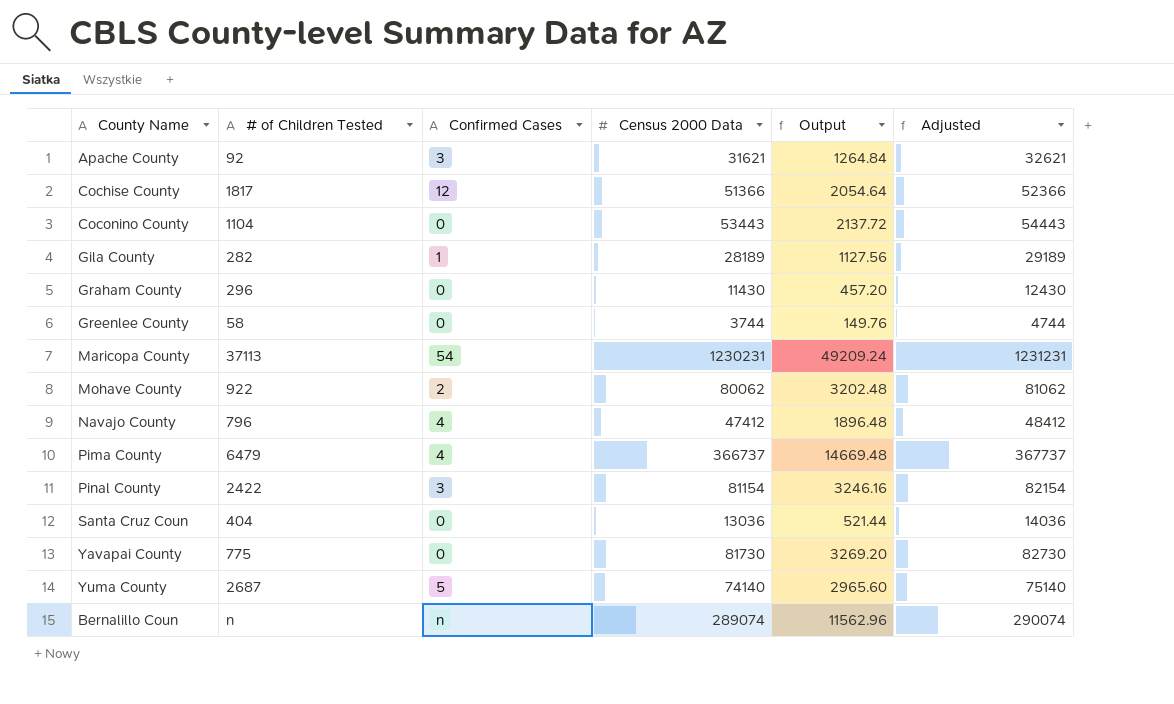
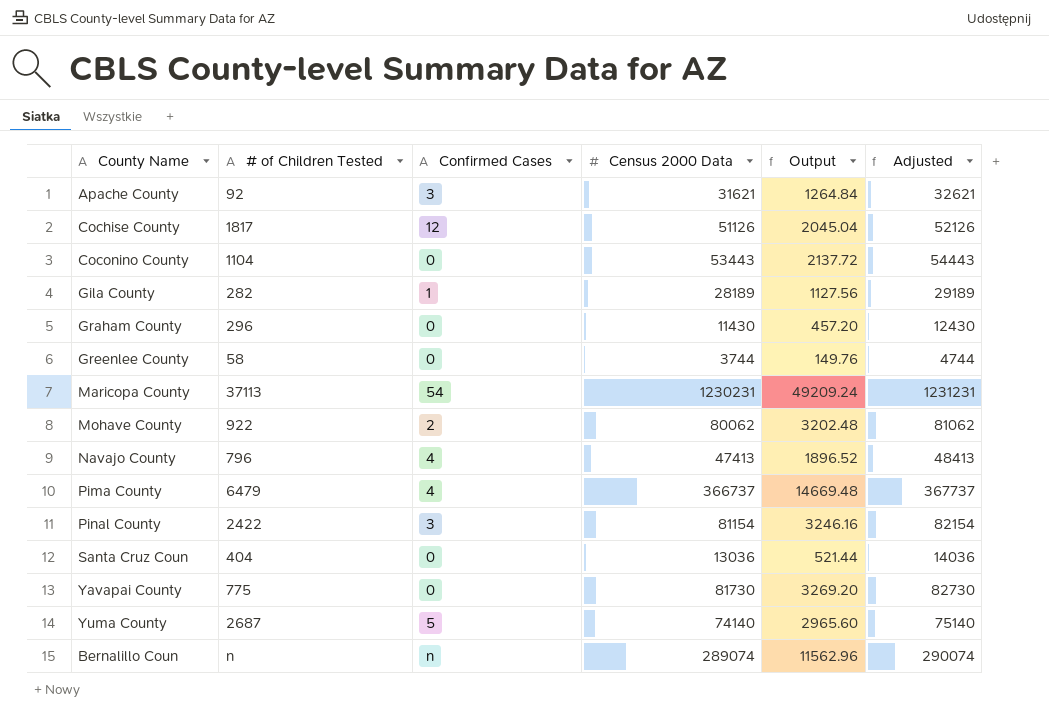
Cochise County | Census 2000 Data: 51366 -> 51126
Cochise County | Output: 2054.64 -> 2045.04
Cochise County | Adjusted: 52366 -> 52126
Navajo County | Census 2000 Data: 47412 -> 47413
Navajo County | Output: 1896.48 -> 1896.52
Navajo County | Adjusted: 48412 -> 48413

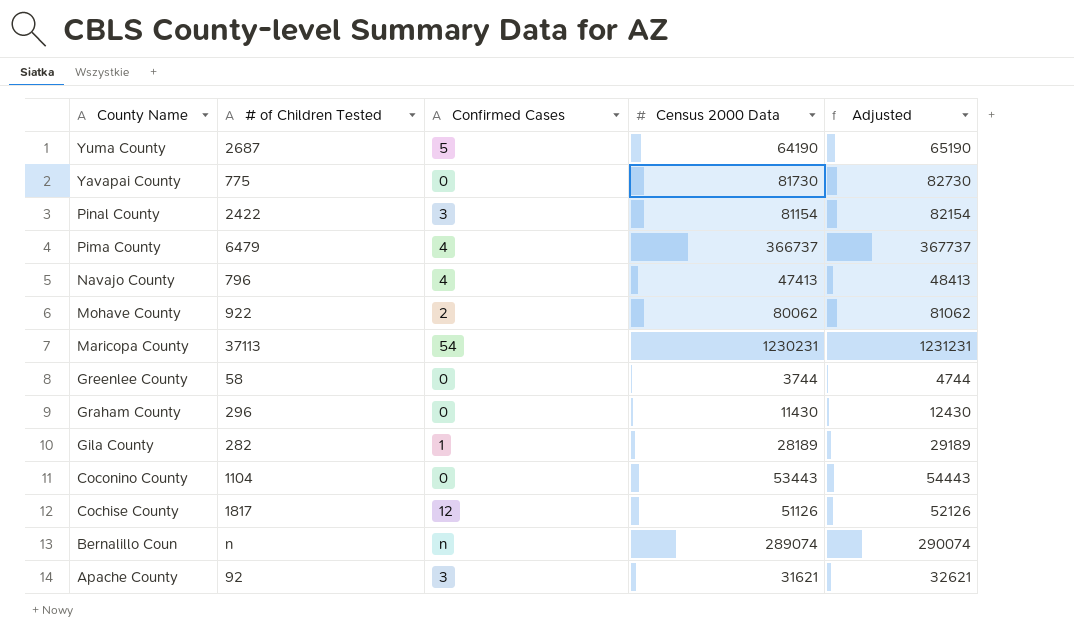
row order: none -> County Name descending
column Output | formula: [Census 2000 Data] * 0.04 -> none
row Santa Cruz Coun: 404 | 0 | 13036 | 521.44 | 14036 -> none
Yuma County | Census 2000 Data: 74140 -> 64190
Yuma County | Adjusted: 75140 -> 65190

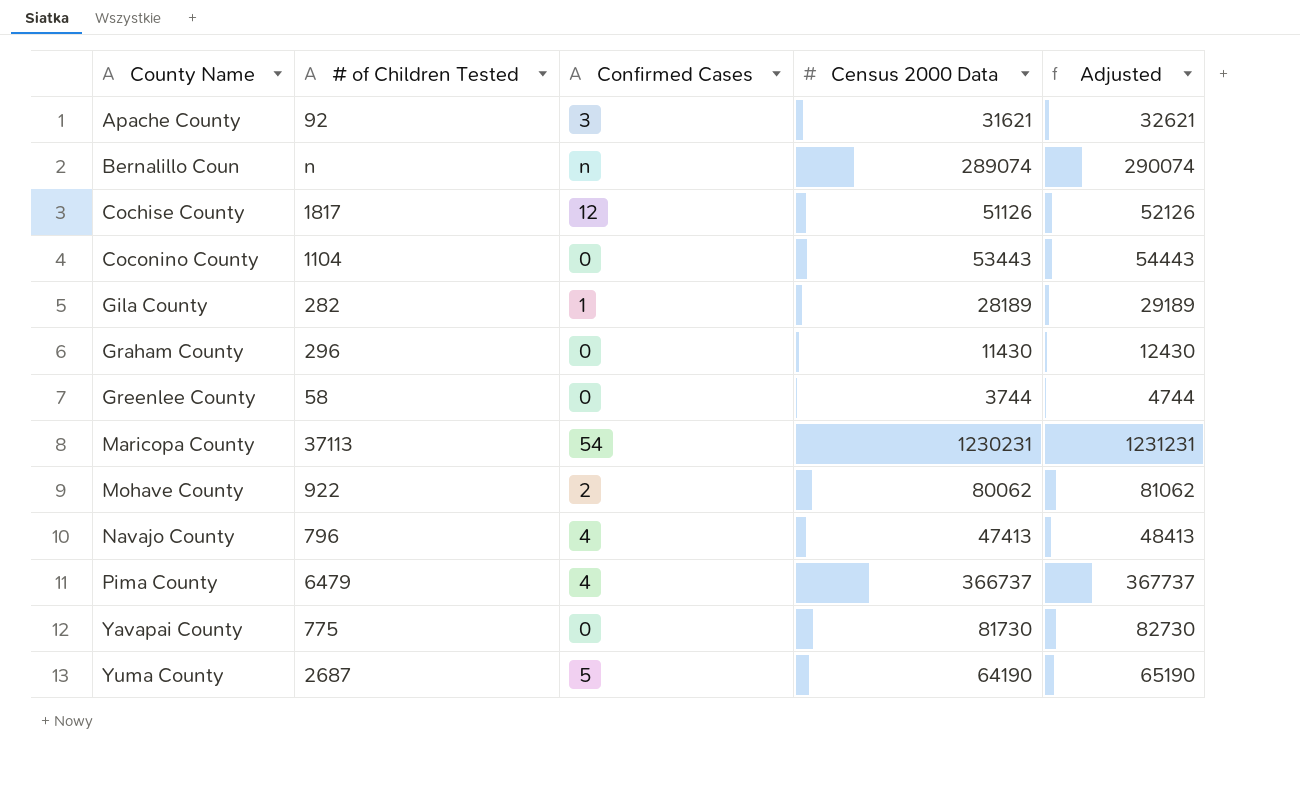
row order: County Name descending -> County Name ascending
row Pinal County: 2422 | 3 | 81154 | 82154 -> none

